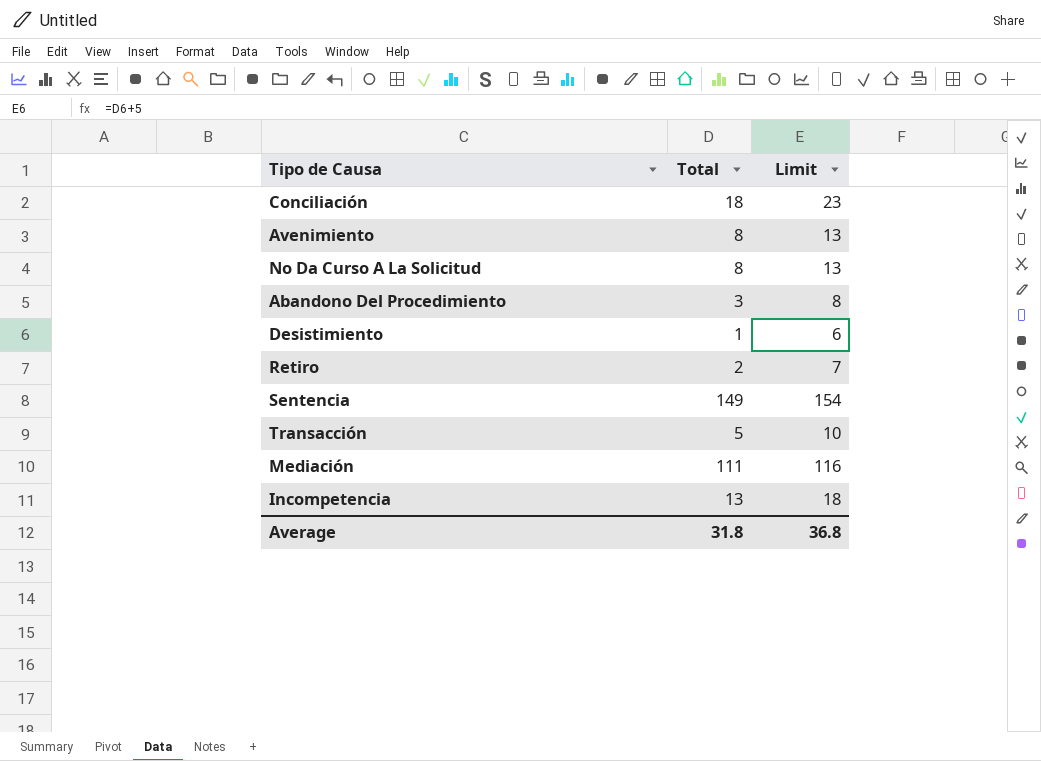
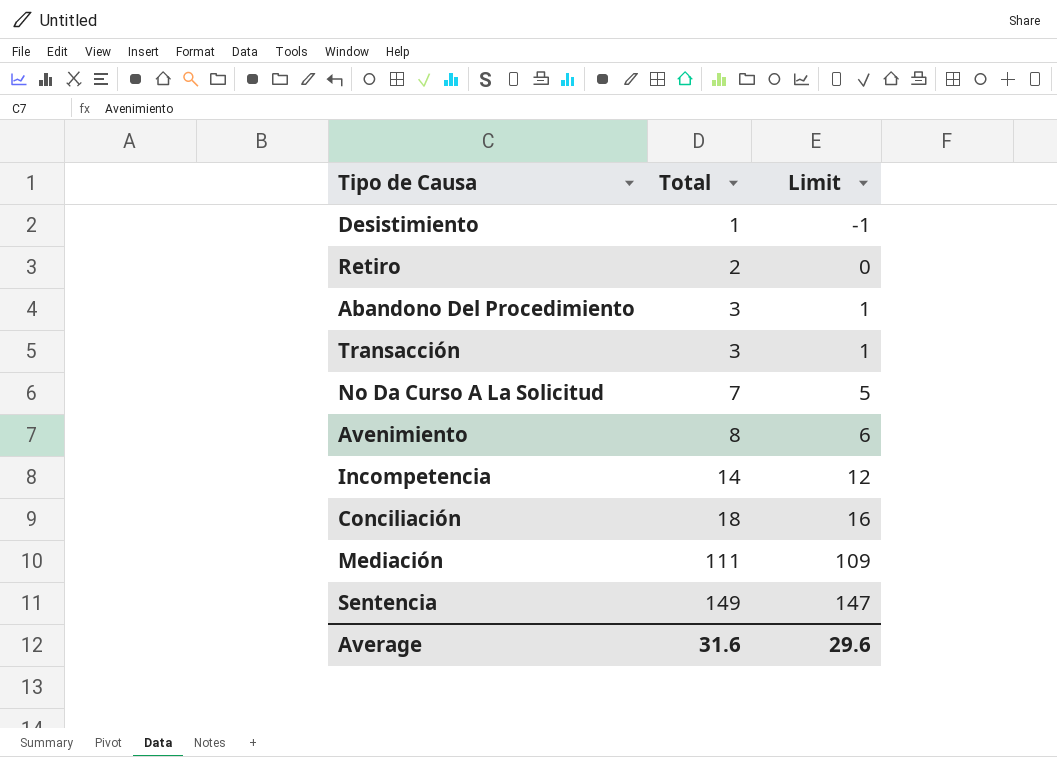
row order: none -> Total ascending
column Limit | formula: [Total] + 5 -> [Total] - 2
Transacción | Total: 5 -> 3
No Da Curso A La Solicitud | Total: 8 -> 7
Incompetencia | Total: 13 -> 14
Average | Total: 31.8 -> 31.6
Average | Limit: 36.8 -> 29.6

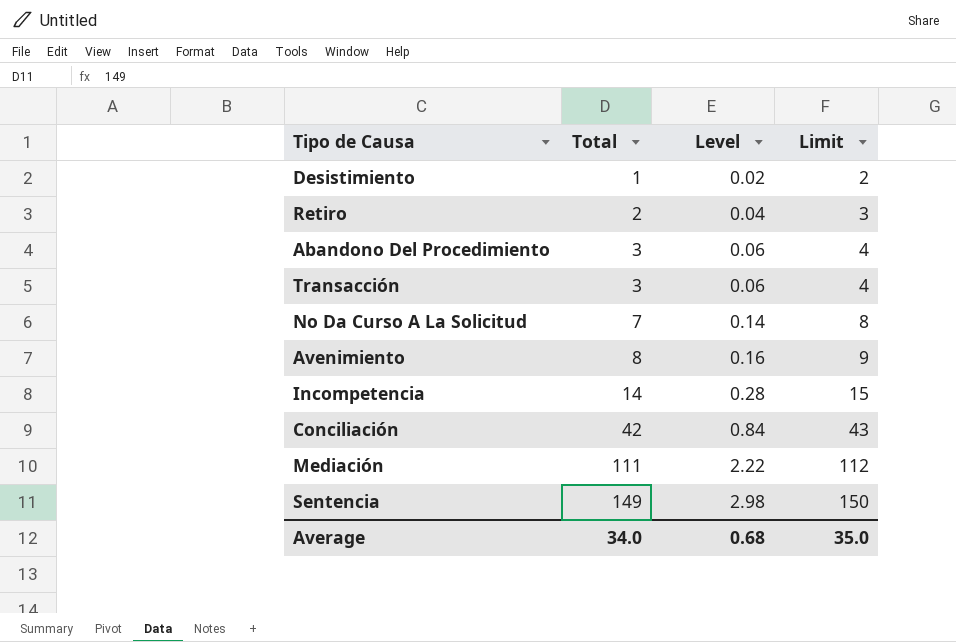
column Level | formula: none -> [Total] * 0.02
column Limit | formula: [Total] - 2 -> [Total] + 1
Conciliación | Total: 18 -> 42
Average | Total: 31.6 -> 34.0
Average | Limit: 29.6 -> 35.0

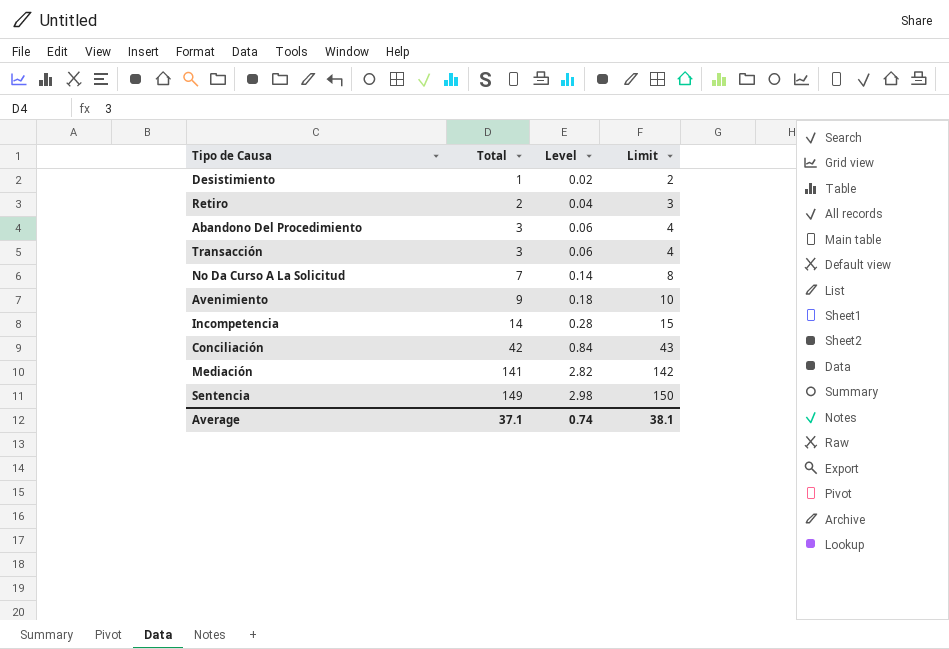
Avenimiento | Total: 8 -> 9
Avenimiento | Level: 0.16 -> 0.18
Avenimiento | Limit: 9 -> 10
Mediación | Total: 111 -> 141
Mediación | Level: 2.22 -> 2.82
Mediación | Limit: 112 -> 142
Average | Total: 34.0 -> 37.1
Average | Level: 0.68 -> 0.74
Average | Limit: 35.0 -> 38.1

